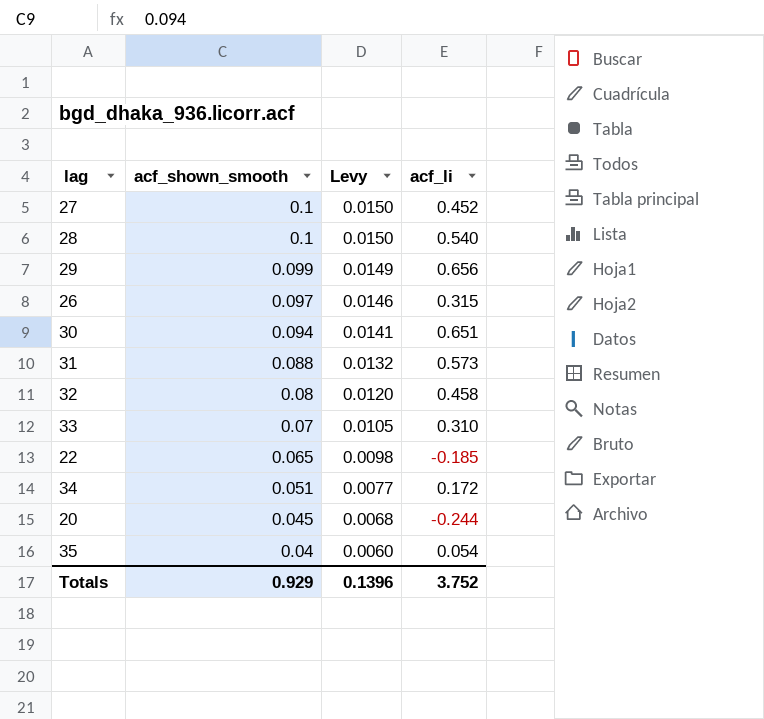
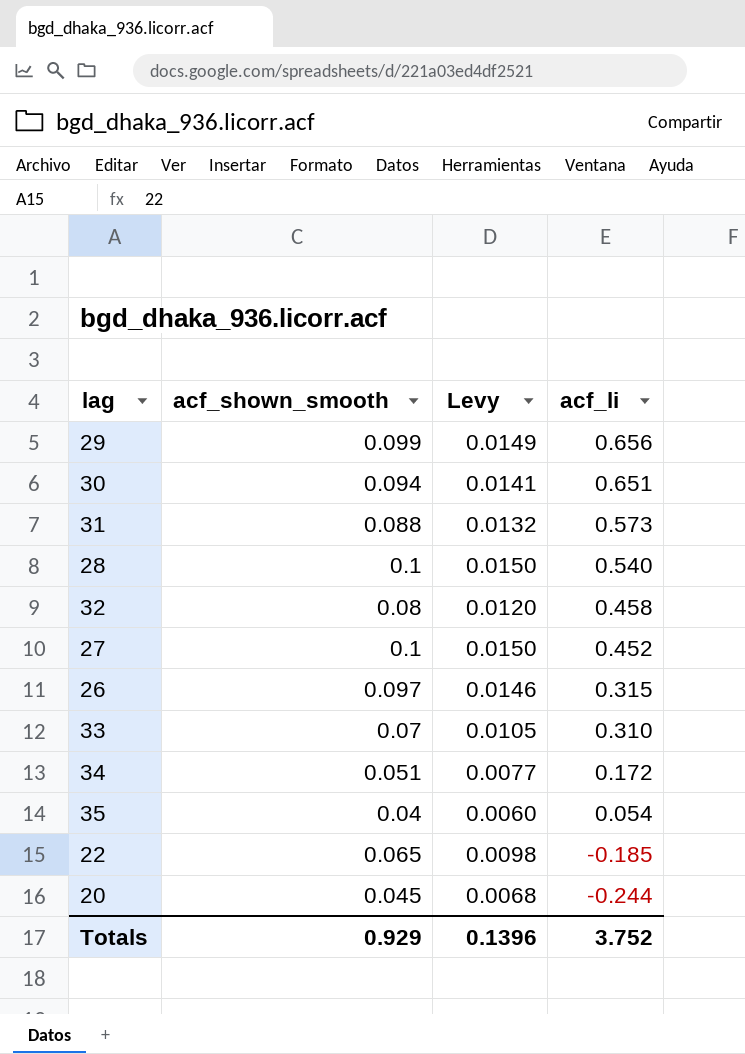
row order: acf_shown_smooth descending -> acf_li descending

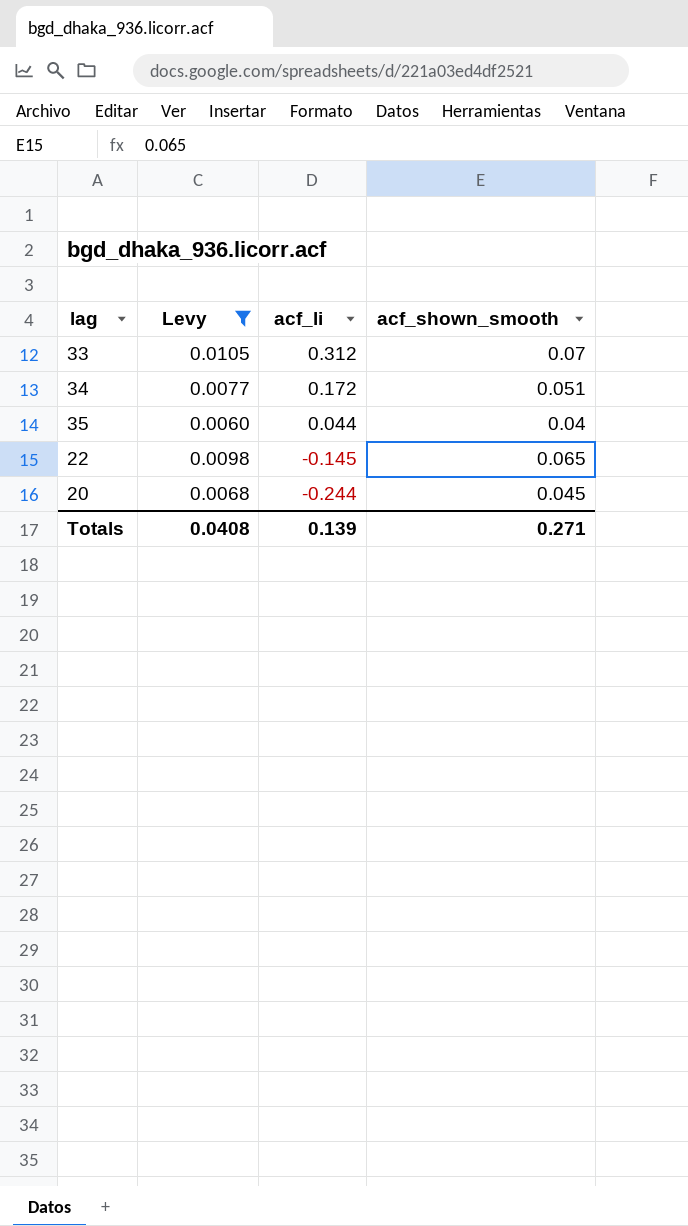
filter: none -> Levy <= 0.0105
column acf_shown_smooth | position: 2 -> 4
33 | acf_li: 0.310 -> 0.312
35 | acf_li: 0.054 -> 0.044
22 | acf_li: -0.185 -> -0.145
Totals | Levy: 0.1396 -> 0.0408
Totals | acf_li: 3.752 -> 0.139
Totals | acf_shown_smooth: 0.929 -> 0.271

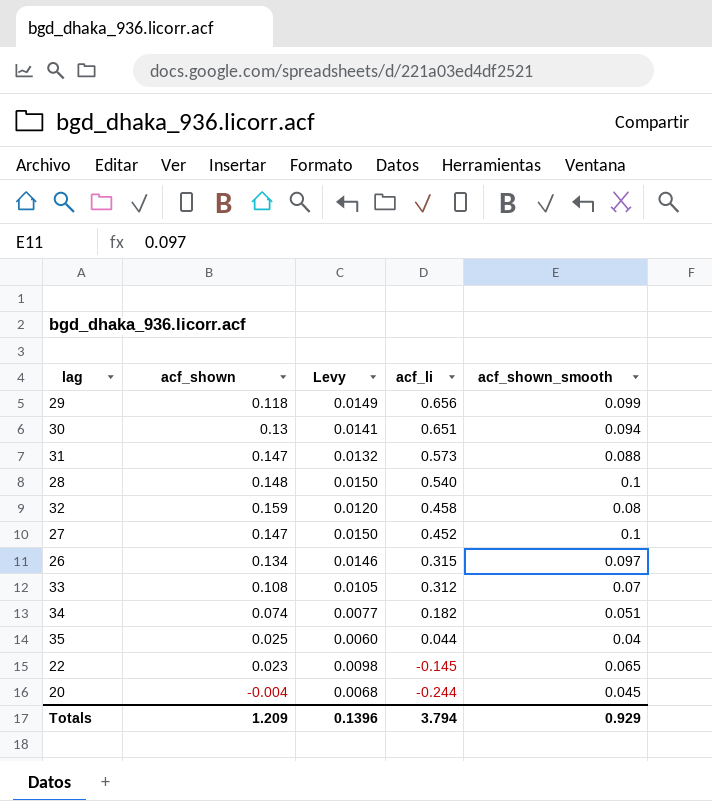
filter: Levy <= 0.0105 -> none
column acf_shown | position: none -> 2
34 | acf_li: 0.172 -> 0.182
Totals | Levy: 0.0408 -> 0.1396
Totals | acf_li: 0.139 -> 3.794
Totals | acf_shown_smooth: 0.271 -> 0.929

